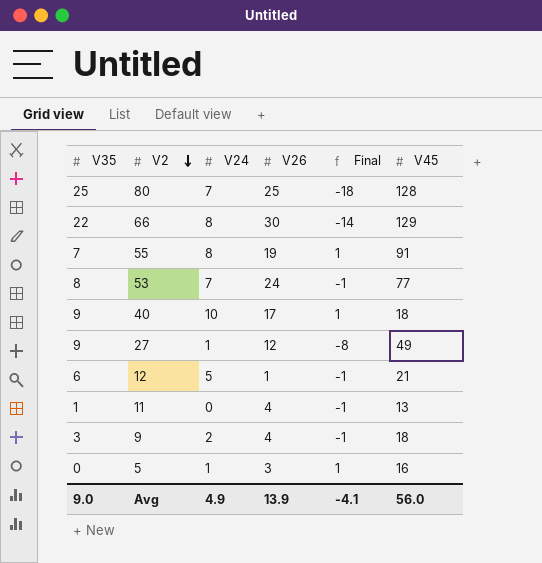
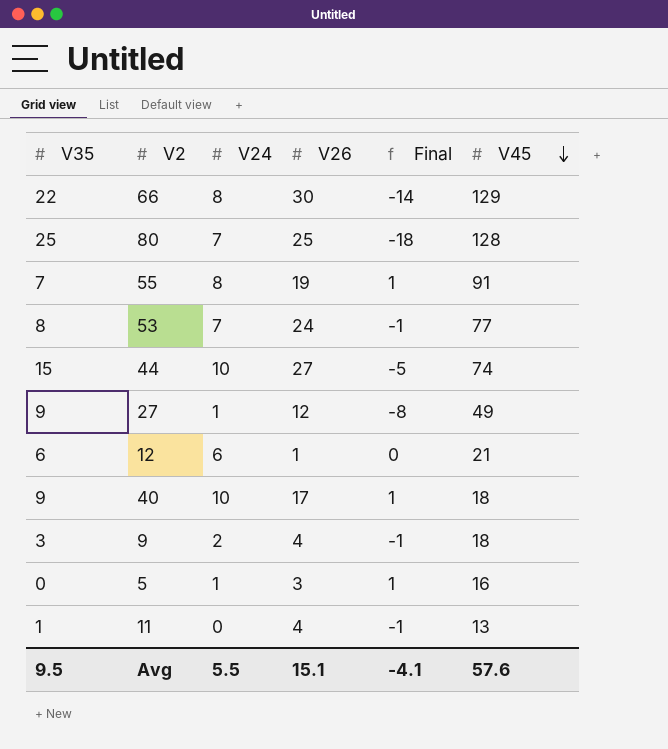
row order: V2 descending -> V45 descending
row 44: none -> 15 | 10 | 27 | -5 | 74
12 | V24: 5 -> 6
12 | Final: -1 -> 0
Avg | V35: 9.0 -> 9.5
Avg | V24: 4.9 -> 5.5
Avg | V26: 13.9 -> 15.1
Avg | V45: 56.0 -> 57.6

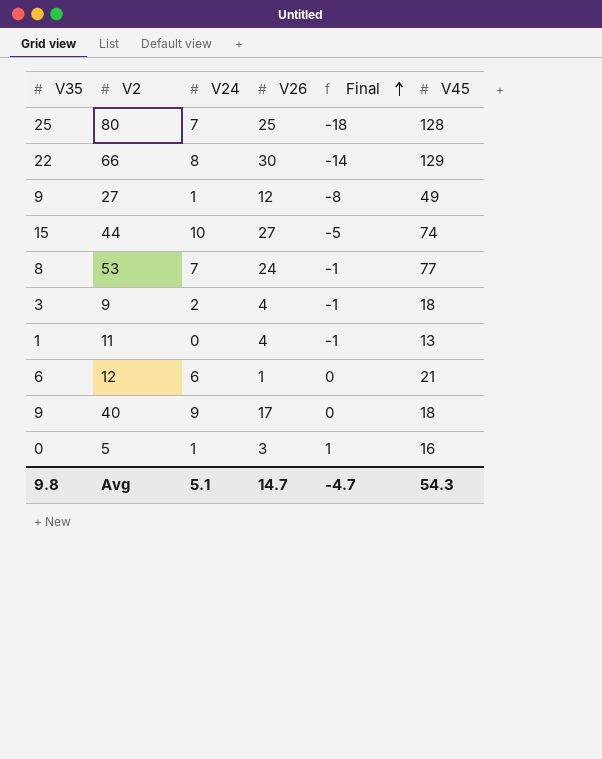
row order: V45 descending -> Final ascending
row 55: 7 | 8 | 19 | 1 | 91 -> none
40 | V24: 10 -> 9
40 | Final: 1 -> 0
Avg | V35: 9.5 -> 9.8
Avg | V24: 5.5 -> 5.1
Avg | V26: 15.1 -> 14.7
Avg | Final: -4.1 -> -4.7
Avg | V45: 57.6 -> 54.3

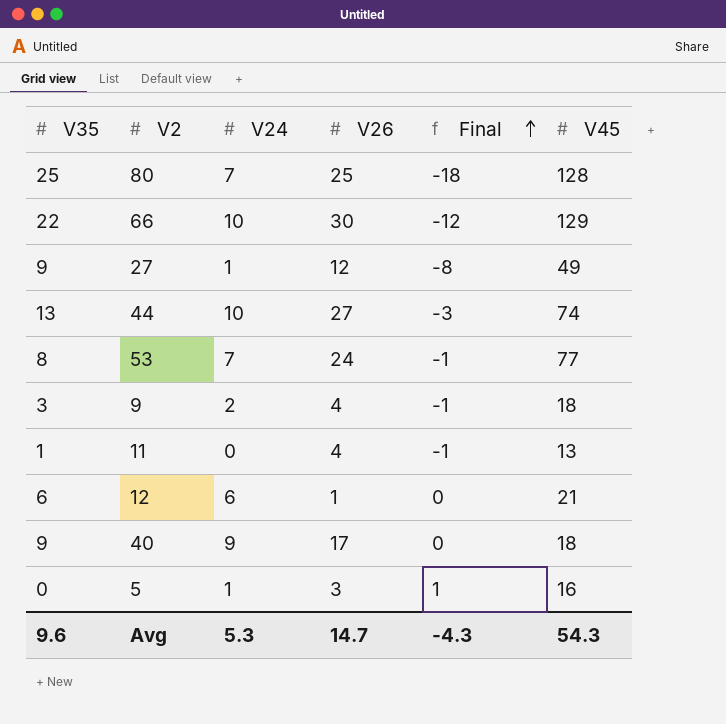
66 | V24: 8 -> 10
66 | Final: -14 -> -12
44 | V35: 15 -> 13
44 | Final: -5 -> -3
Avg | V35: 9.8 -> 9.6
Avg | V24: 5.1 -> 5.3
Avg | Final: -4.7 -> -4.3

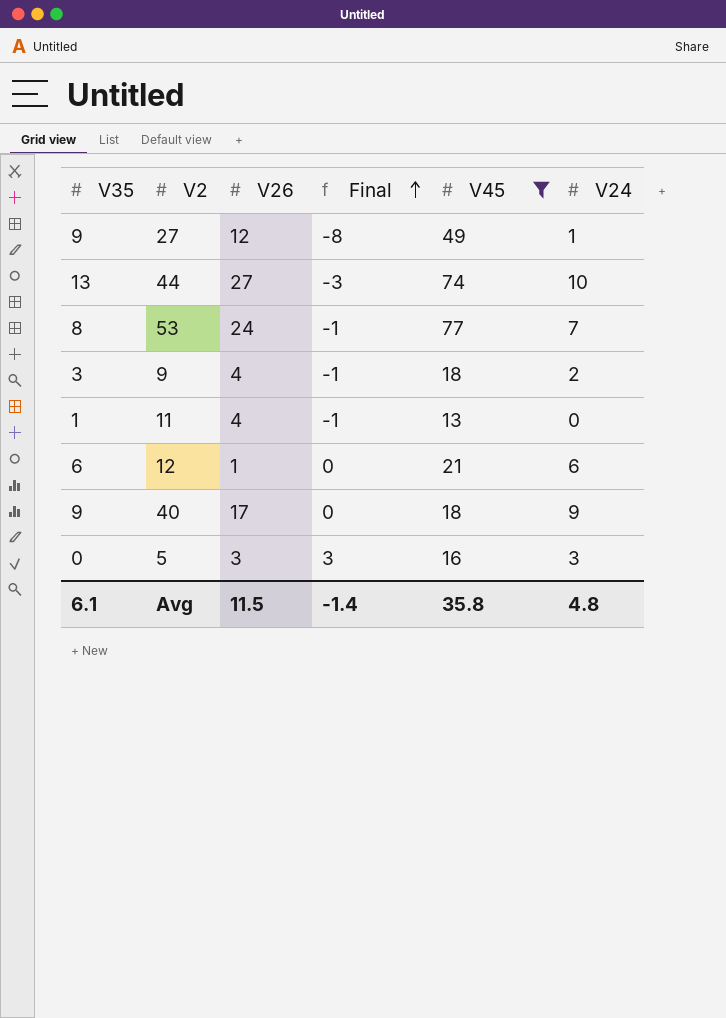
filter: none -> V45 <= 77
column V24 | position: 3 -> 6
5 | Final: 1 -> 3
5 | V24: 1 -> 3
Avg | V35: 9.6 -> 6.1
Avg | V26: 14.7 -> 11.5
Avg | Final: -4.3 -> -1.4
Avg | V45: 54.3 -> 35.8
Avg | V24: 5.3 -> 4.8

